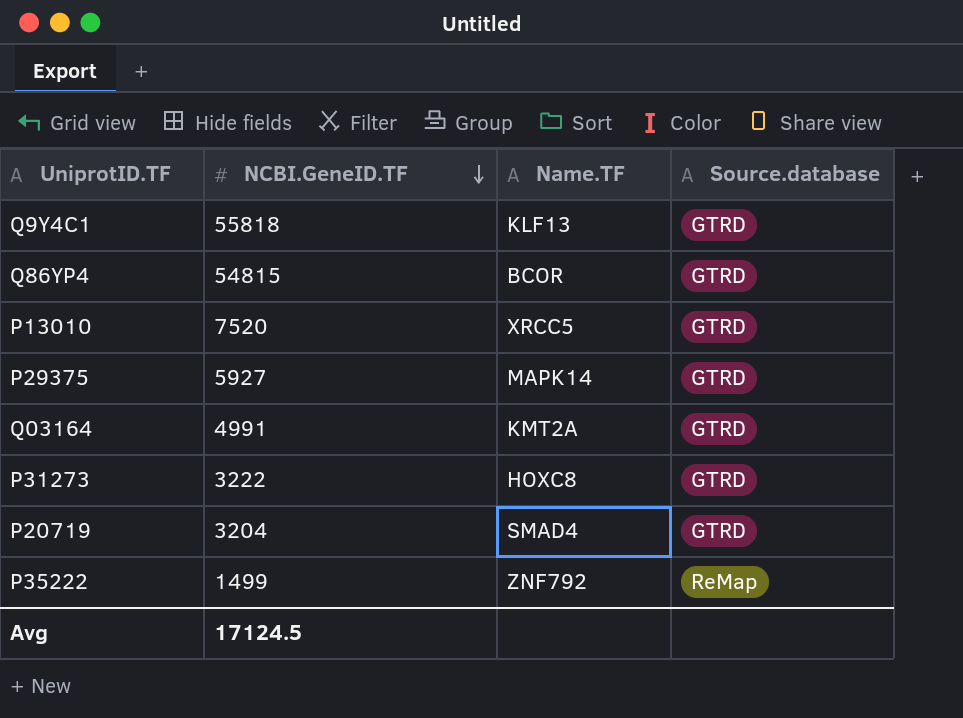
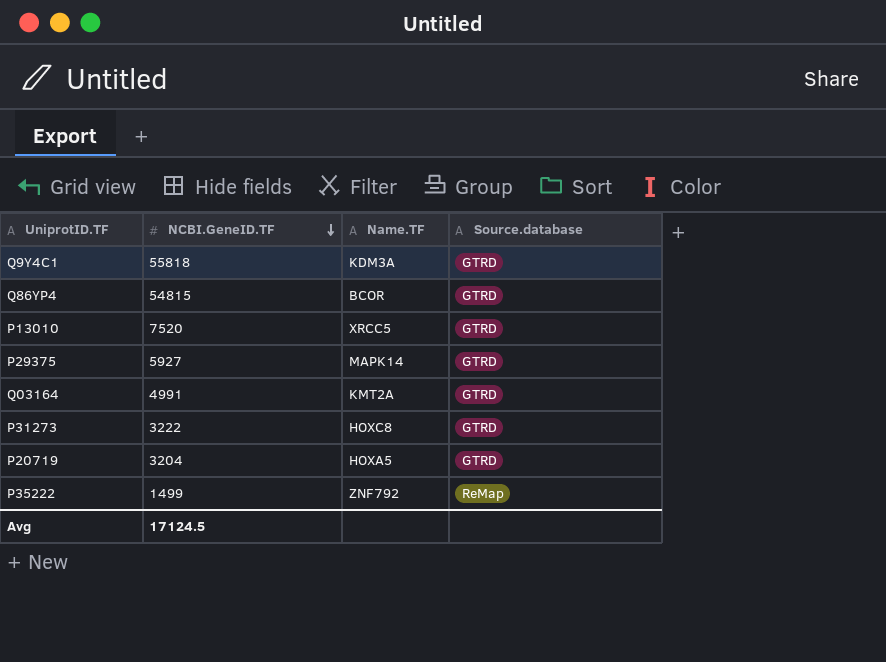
Q9Y4C1 | Name.TF: KLF13 -> KDM3A
P20719 | Name.TF: SMAD4 -> HOXA5

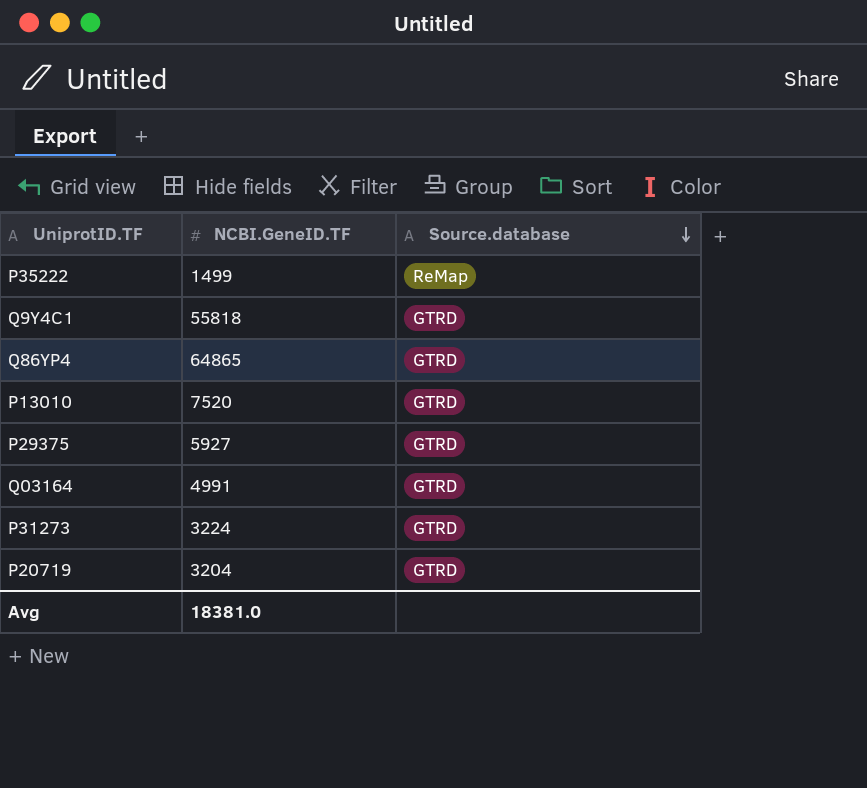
row order: NCBI.GeneID.TF descending -> Source.database descending
column Name.TF | position: 3 -> none
Q86YP4 | NCBI.GeneID.TF: 54815 -> 64865
P31273 | NCBI.GeneID.TF: 3222 -> 3224
Avg | NCBI.GeneID.TF: 17124.5 -> 18381.0

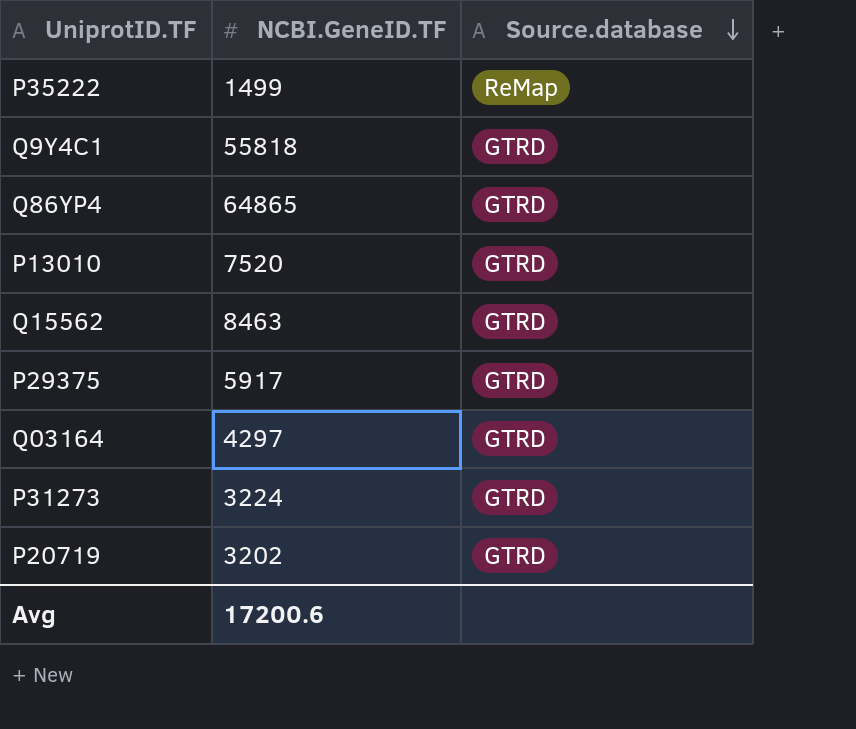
row Q15562: none -> 8463 | GTRD
P29375 | NCBI.GeneID.TF: 5927 -> 5917
Q03164 | NCBI.GeneID.TF: 4991 -> 4297
P20719 | NCBI.GeneID.TF: 3204 -> 3202
Avg | NCBI.GeneID.TF: 18381.0 -> 17200.6

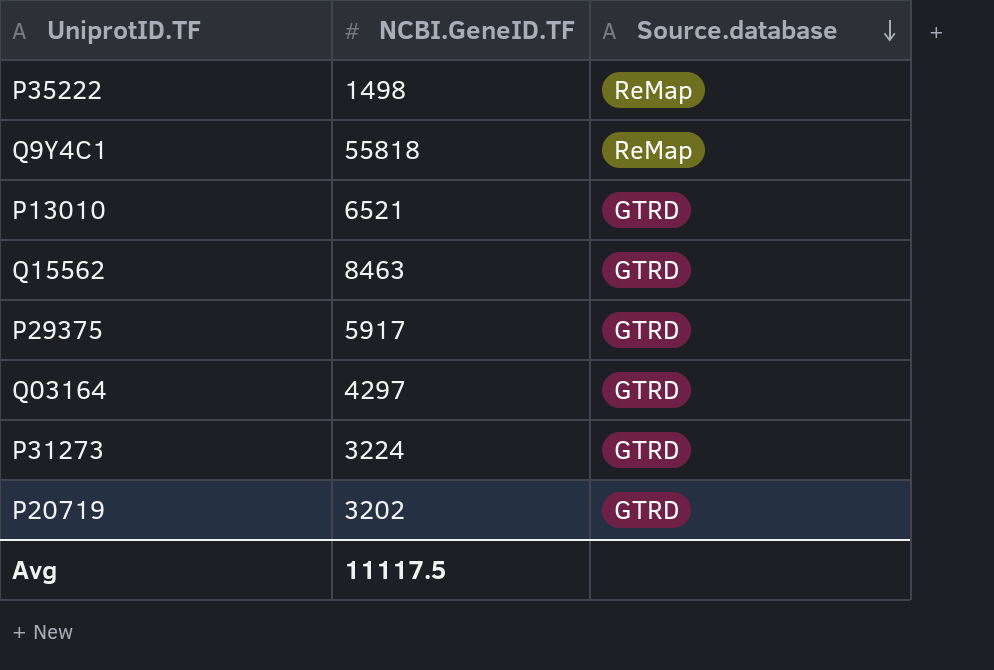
row Q86YP4: 64865 | GTRD -> none
P35222 | NCBI.GeneID.TF: 1499 -> 1498
Q9Y4C1 | Source.database: GTRD -> ReMap
P13010 | NCBI.GeneID.TF: 7520 -> 6521
Avg | NCBI.GeneID.TF: 17200.6 -> 11117.5

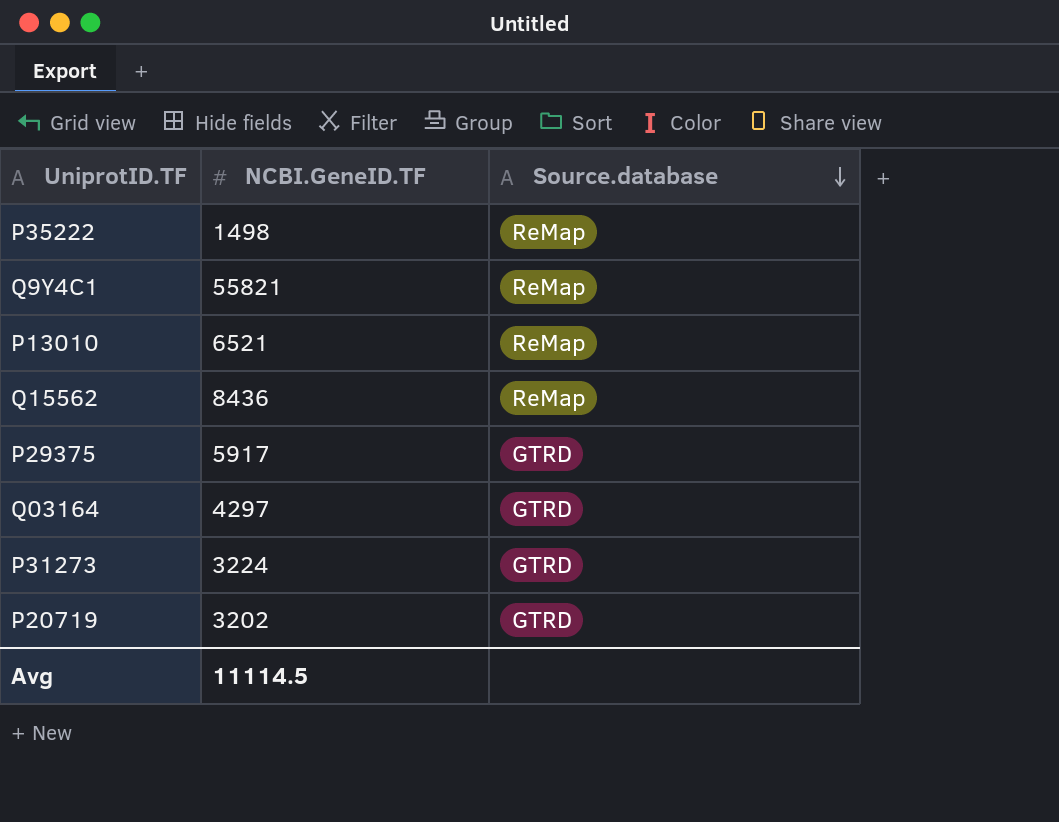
Q9Y4C1 | NCBI.GeneID.TF: 55818 -> 55821
P13010 | Source.database: GTRD -> ReMap
Q15562 | NCBI.GeneID.TF: 8463 -> 8436
Q15562 | Source.database: GTRD -> ReMap
Avg | NCBI.GeneID.TF: 11117.5 -> 11114.5

